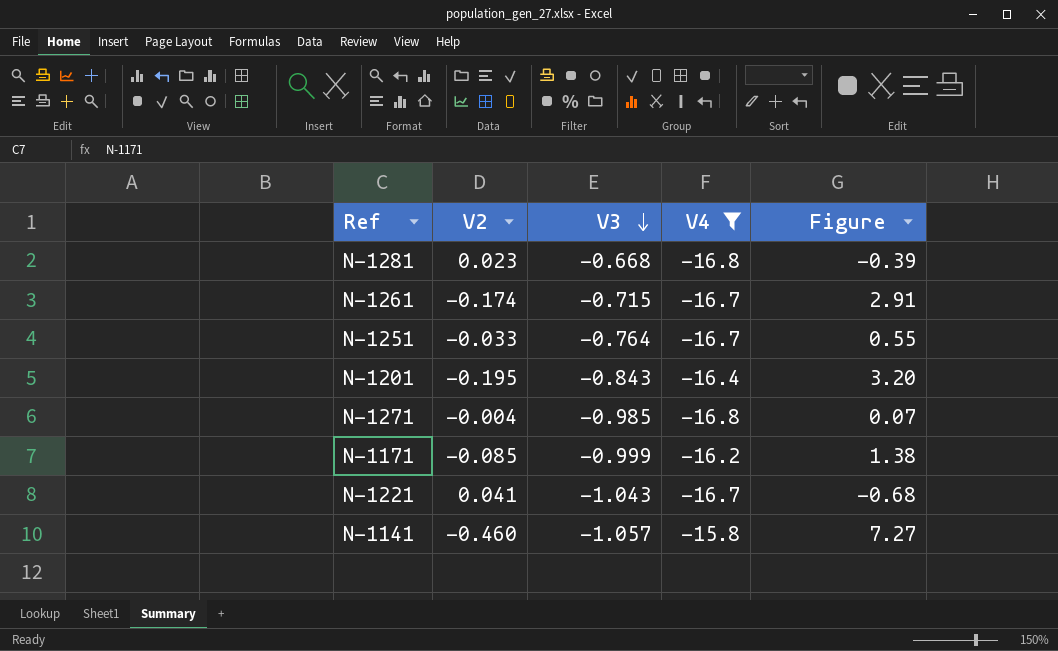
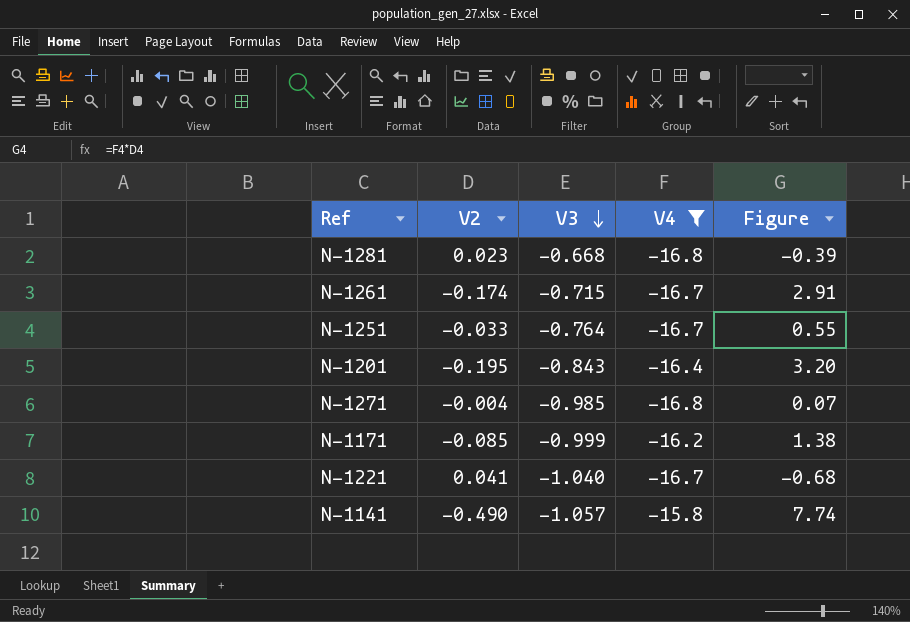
N-1221 | V3: -1.043 -> -1.040
N-1141 | V2: -0.460 -> -0.490
N-1141 | Figure: 7.27 -> 7.74

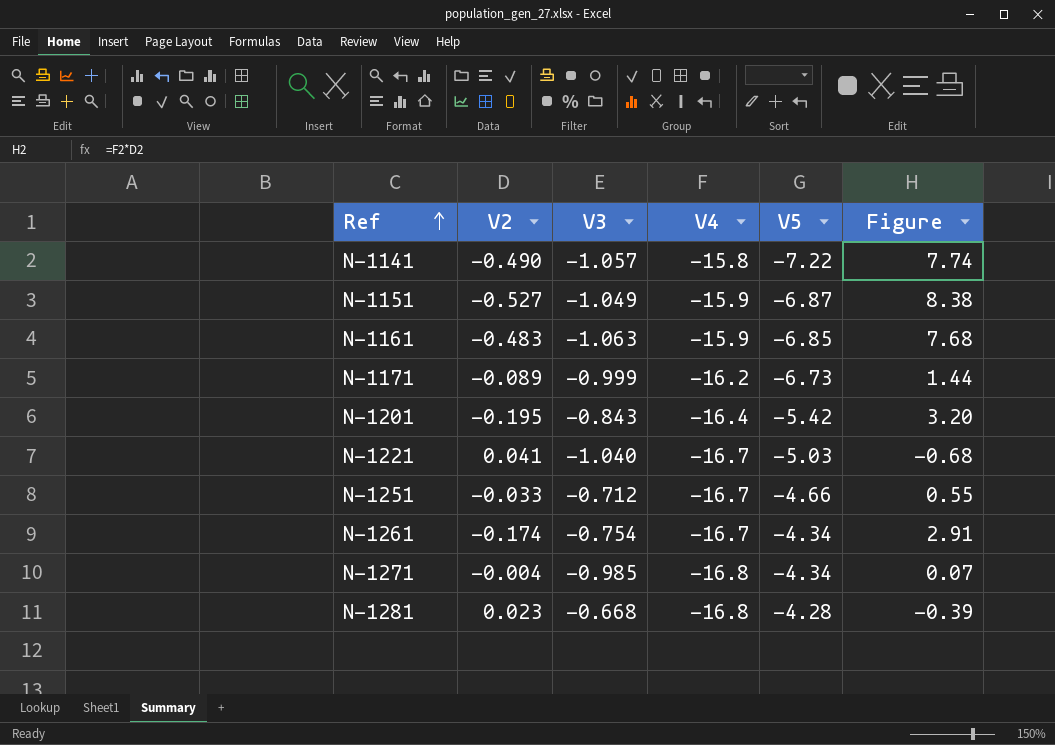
filter: V4 != -15.9 -> none
row order: V3 descending -> Ref ascending
column V5 | position: none -> 5
N-1171 | V2: -0.085 -> -0.089
N-1171 | Figure: 1.38 -> 1.44
N-1251 | V3: -0.764 -> -0.712
N-1261 | V3: -0.715 -> -0.754

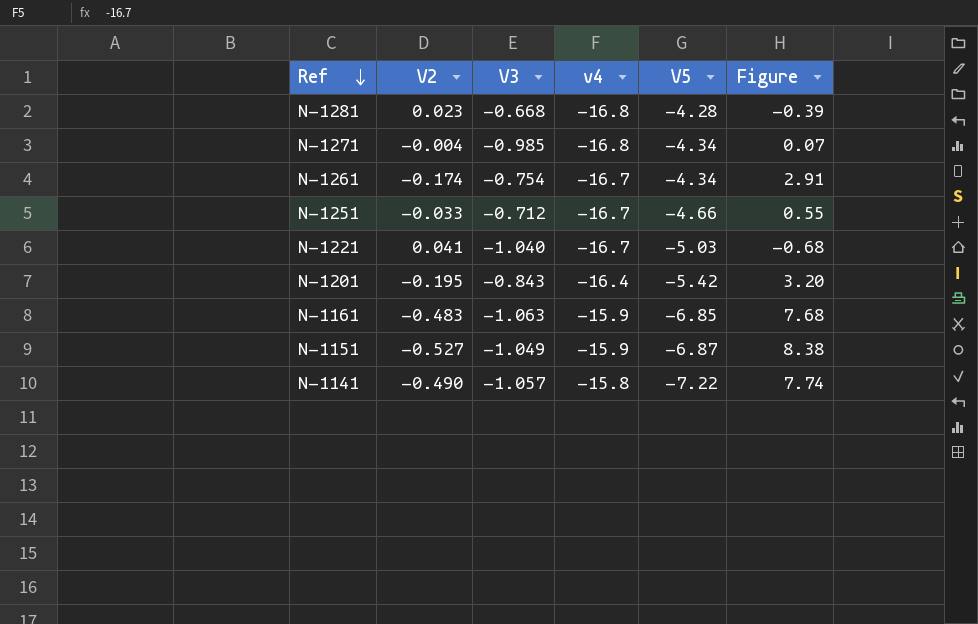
row order: Ref ascending -> Ref descending
column name: V4 -> v4
row N-1171: -0.089 | -0.999 | -16.2 | -6.73 | 1.44 -> none

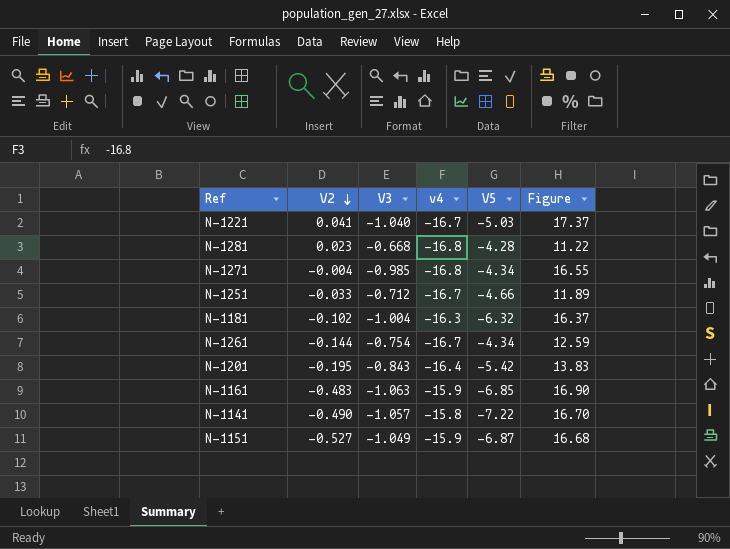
row order: Ref descending -> V2 descending
column Figure | formula: [V2] * [v4] -> [V3] * [v4]
row N-1181: none -> -0.102 | -1.004 | -16.3 | -6.32 | 16.37
N-1261 | V2: -0.174 -> -0.144

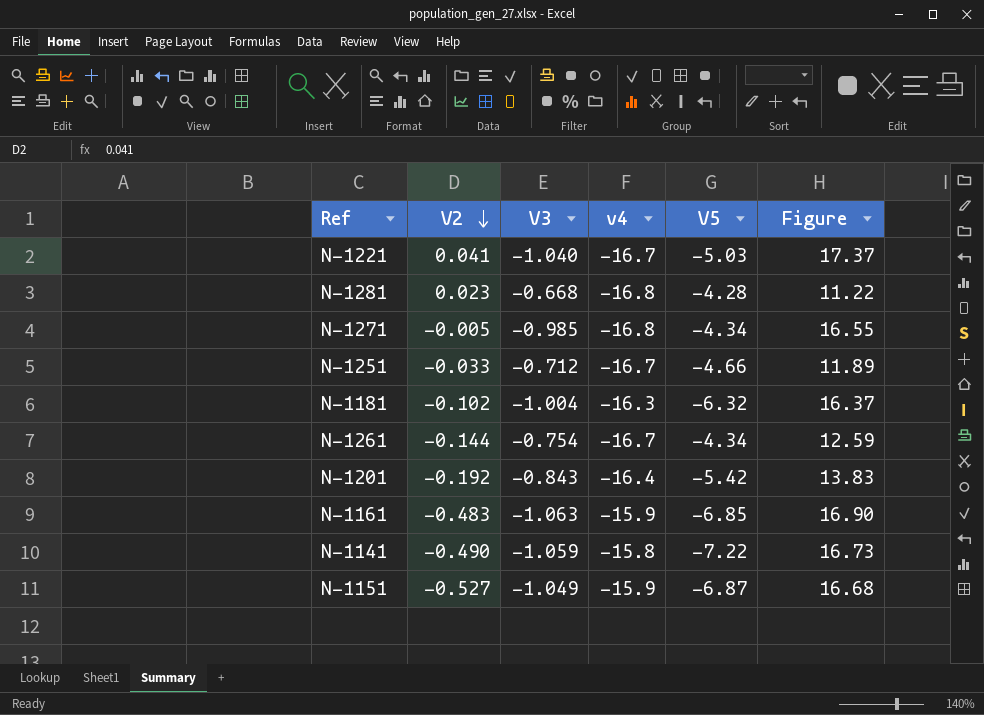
N-1271 | V2: -0.004 -> -0.005
N-1201 | V2: -0.195 -> -0.192
N-1141 | V3: -1.057 -> -1.059
N-1141 | Figure: 16.70 -> 16.73

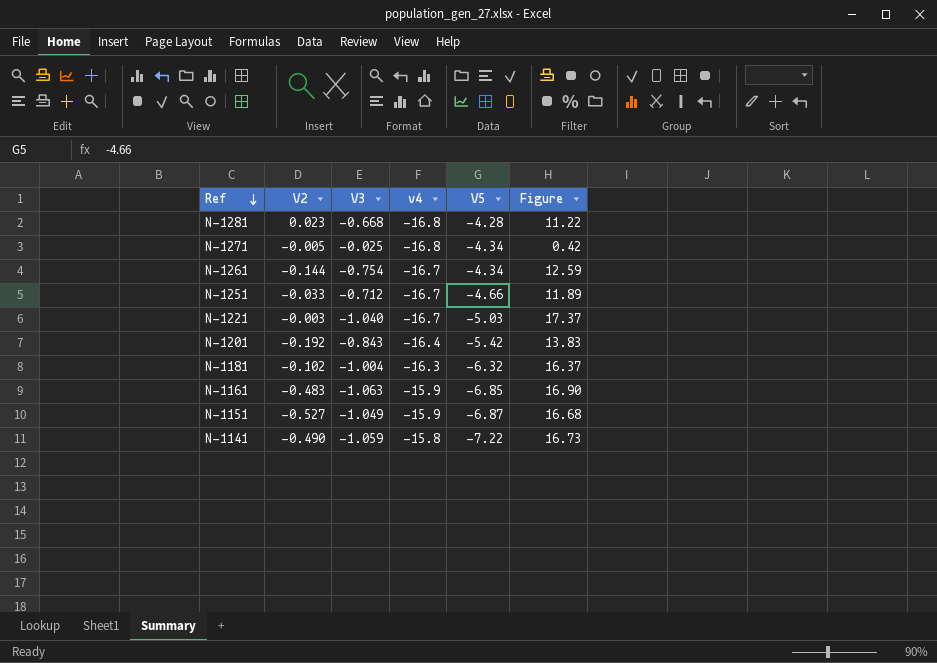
row order: V2 descending -> Ref descending
N-1271 | V3: -0.985 -> -0.025
N-1271 | Figure: 16.55 -> 0.42
N-1221 | V2: 0.041 -> -0.003

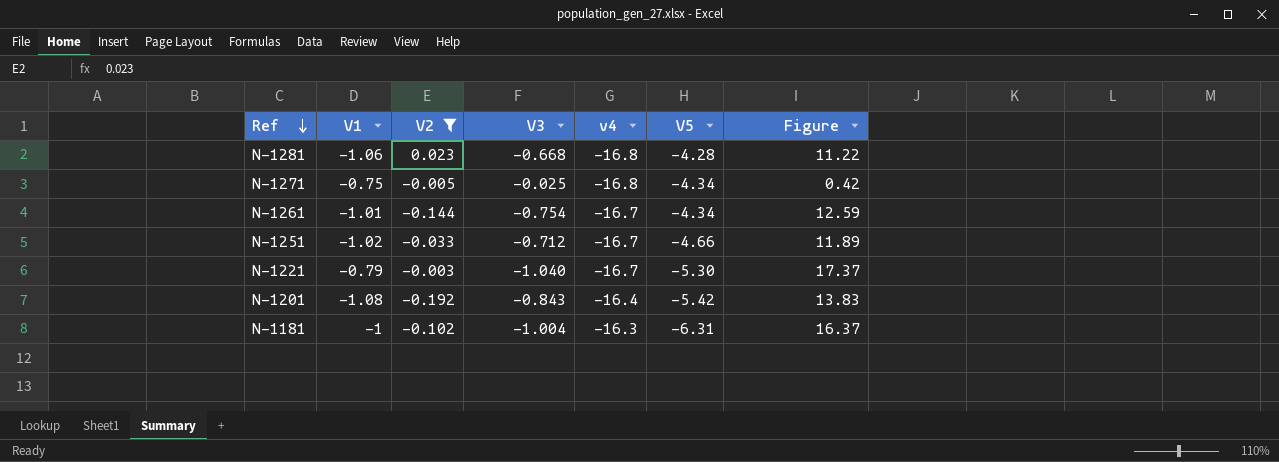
filter: none -> V2 >= -0.192
column V1 | position: none -> 2
N-1221 | V5: -5.03 -> -5.30
N-1181 | V5: -6.32 -> -6.31

